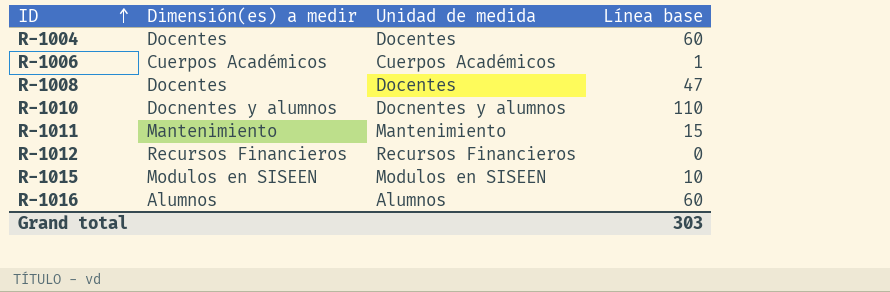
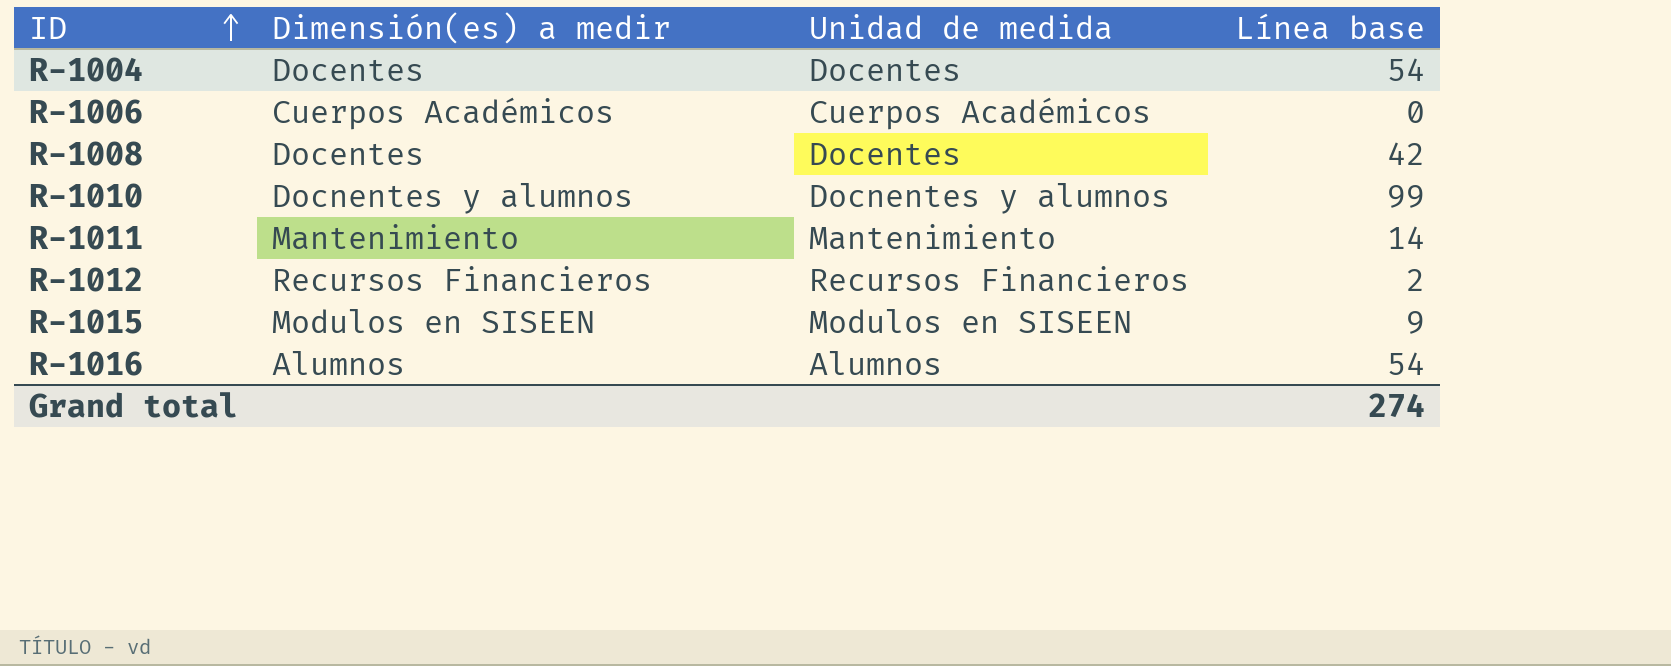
R-1004 | Línea base: 60 -> 54
R-1006 | Línea base: 1 -> 0
R-1008 | Línea base: 47 -> 42
R-1010 | Línea base: 110 -> 99
R-1011 | Línea base: 15 -> 14
R-1012 | Línea base: 0 -> 2
R-1015 | Línea base: 10 -> 9
R-1016 | Línea base: 60 -> 54
Grand total | Línea base: 303 -> 274

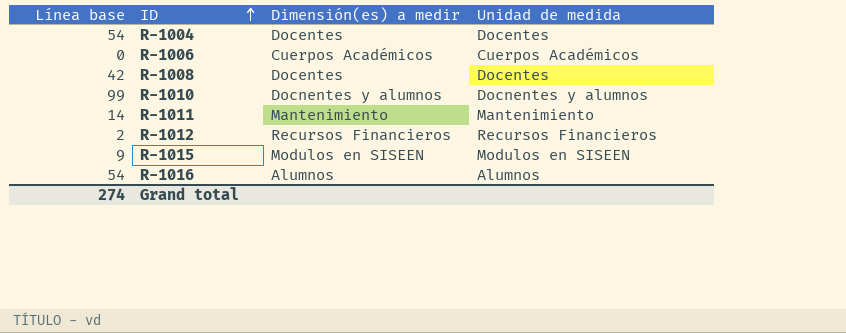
column Línea base | position: 4 -> 1

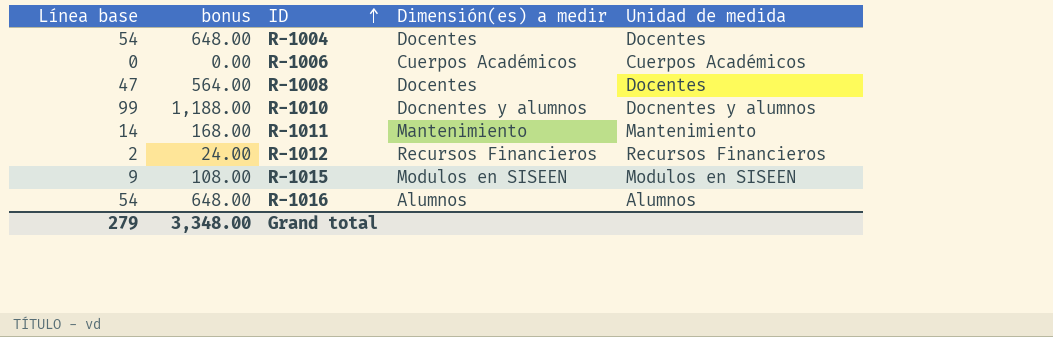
column bonus | formula: none -> [Línea base] * 12
R-1008 | Línea base: 42 -> 47
Grand total | Línea base: 274 -> 279

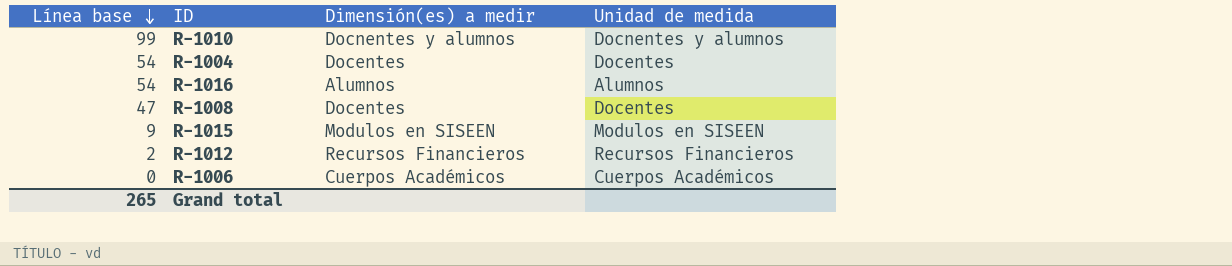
row order: ID ascending -> Línea base descending
column bonus | formula: [Línea base] * 12 -> none
row R-1011: 14 | 168.00 | Mantenimiento | Mantenimiento -> none
Grand total | Línea base: 279 -> 265

